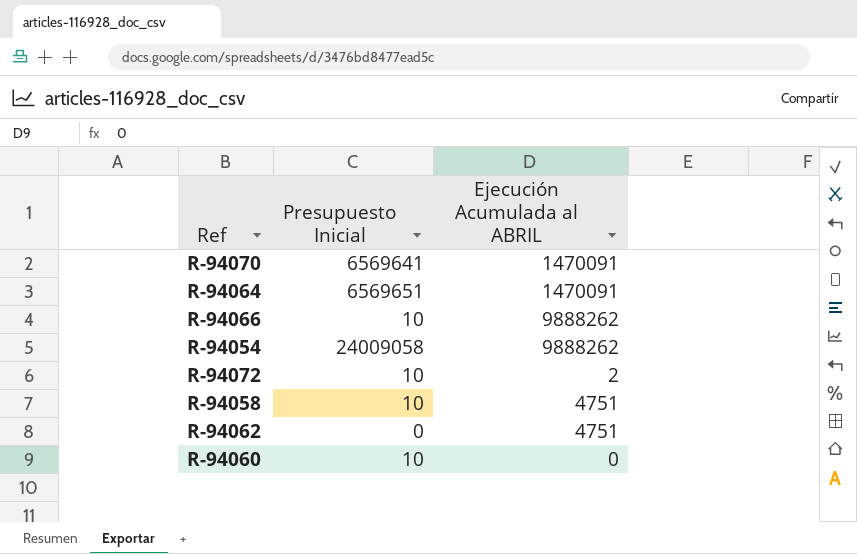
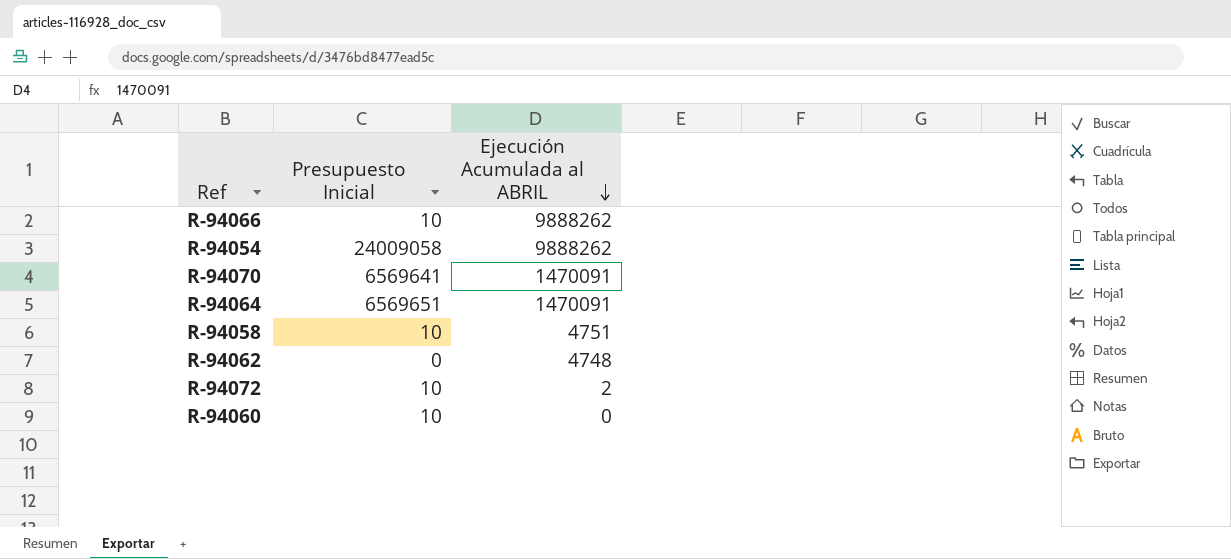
row order: none -> Ejecución Acumulada al ABRIL descending
R-94062 | Ejecución Acumulada al ABRIL: 4751 -> 4748

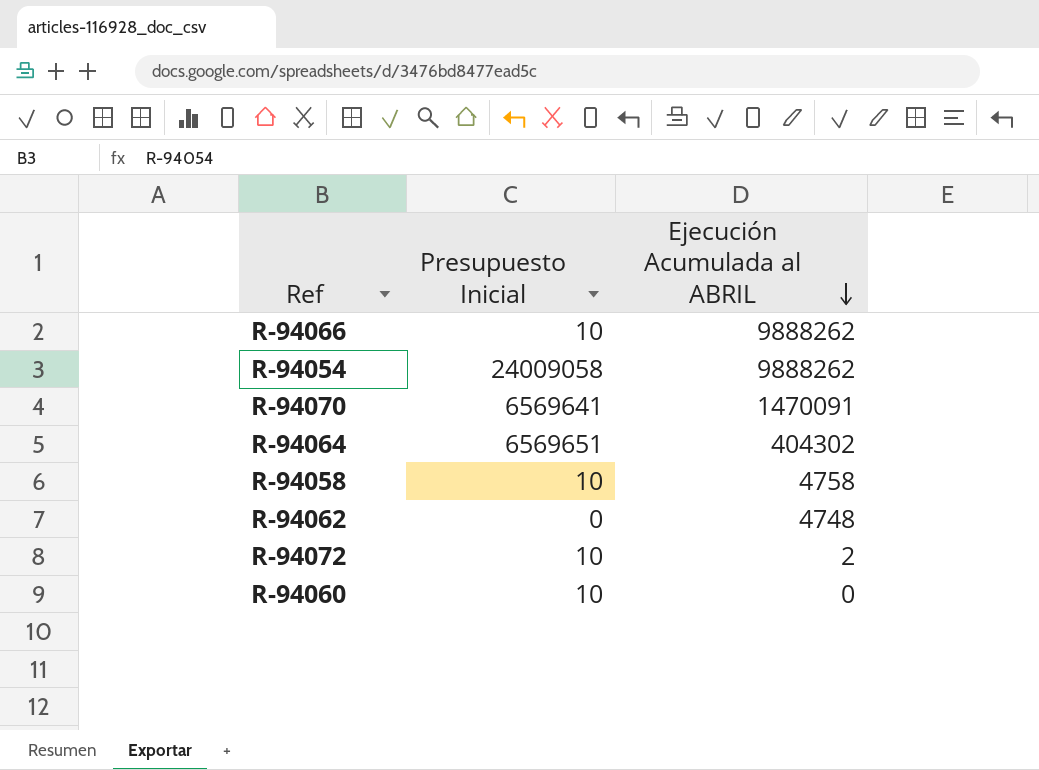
R-94064 | Ejecución Acumulada al ABRIL: 1470091 -> 404302
R-94058 | Ejecución Acumulada al ABRIL: 4751 -> 4758

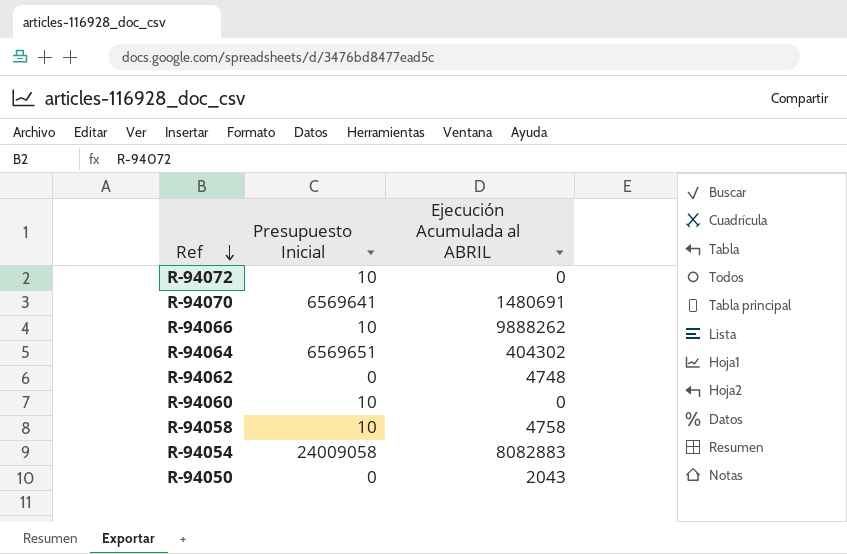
row order: Ejecución Acumulada al ABRIL descending -> Ref descending
R-94072 | Ejecución Acumulada al ABRIL: 2 -> 0
R-94070 | Ejecución Acumulada al ABRIL: 1470091 -> 1480691
R-94054 | Ejecución Acumulada al ABRIL: 9888262 -> 8082883
row R-94050: none -> 0 | 2043

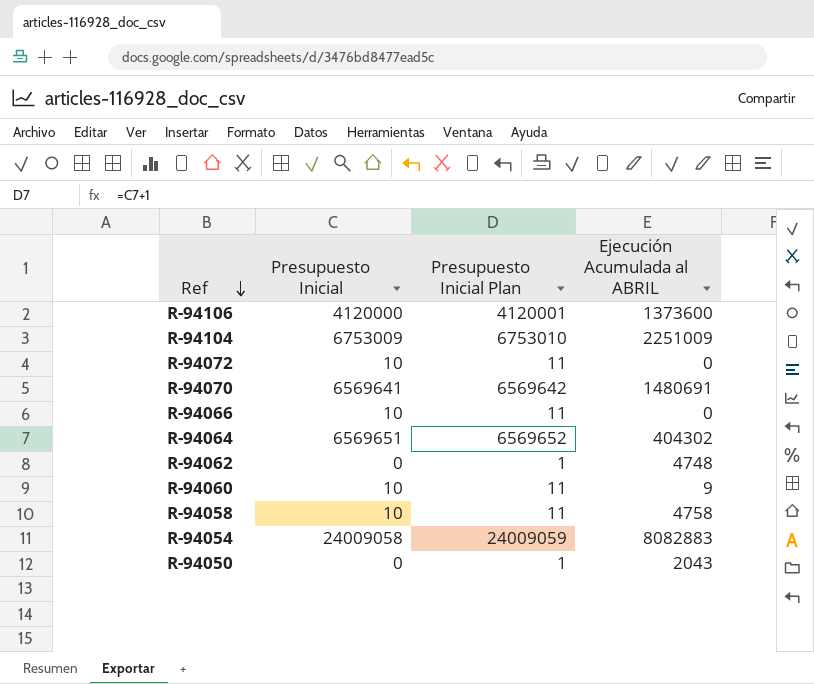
column Presupuesto Inicial Plan | formula: none -> [Presupuesto Inicial] + 1
row R-94106: none -> 4120000 | 4120001 | 1373600
row R-94104: none -> 6753009 | 6753010 | 2251009
R-94066 | Ejecución Acumulada al ABRIL: 9888262 -> 0
R-94060 | Ejecución Acumulada al ABRIL: 0 -> 9

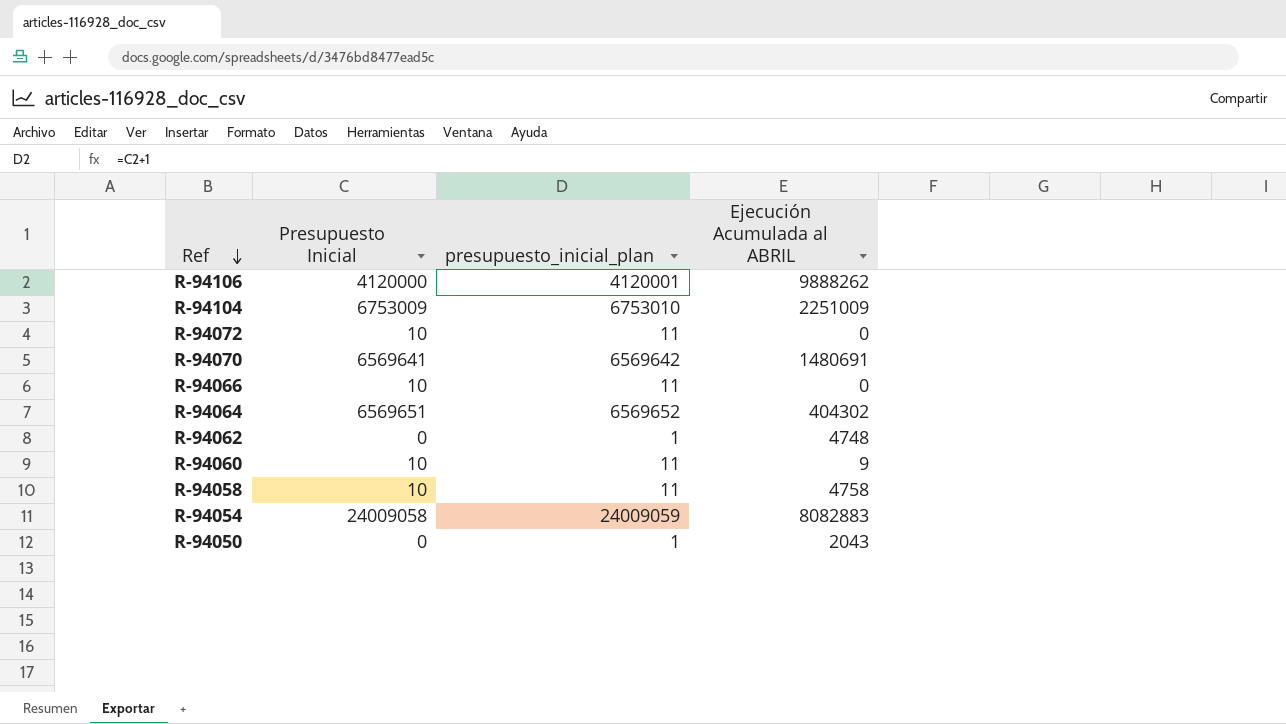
column name: Presupuesto Inicial Plan -> presupuesto_inicial_plan
R-94106 | Ejecución Acumulada al ABRIL: 1373600 -> 9888262

